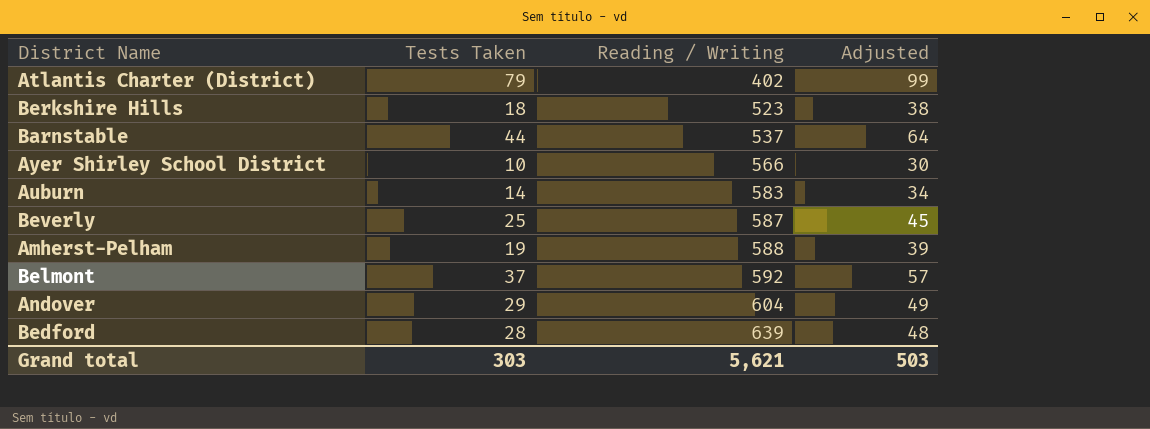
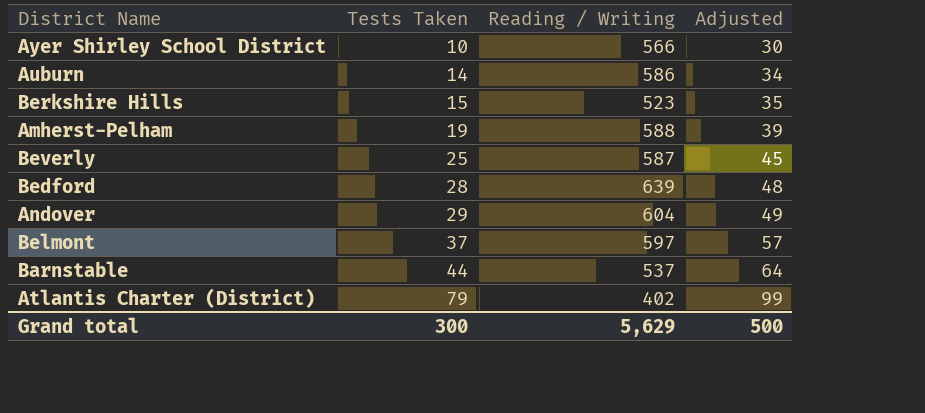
row order: Reading / Writing ascending -> Tests Taken ascending
Auburn | Reading / Writing: 583 -> 586
Berkshire Hills | Tests Taken: 18 -> 15
Berkshire Hills | Adjusted: 38 -> 35
Belmont | Reading / Writing: 592 -> 597
Grand total | Tests Taken: 303 -> 300
Grand total | Reading / Writing: 5,621 -> 5,629
Grand total | Adjusted: 503 -> 500

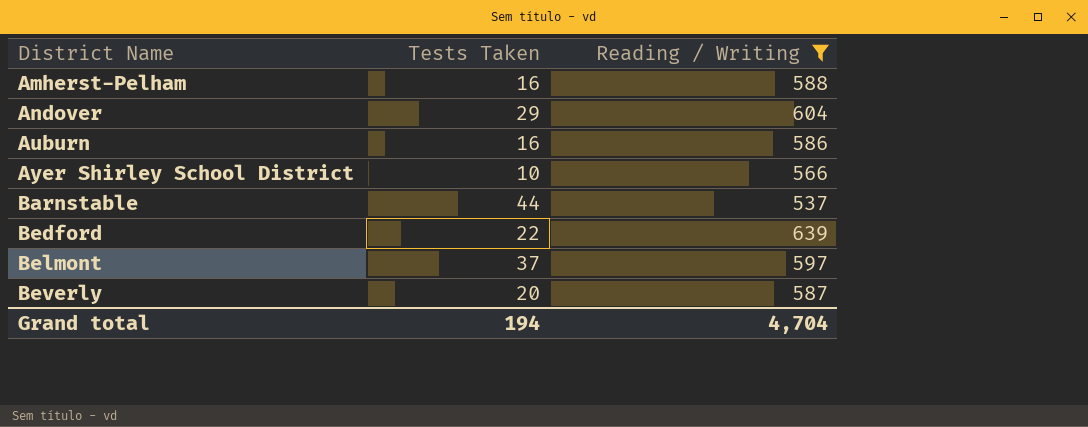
filter: none -> Reading / Writing >= 537
row order: Tests Taken ascending -> District Name ascending
column Adjusted | formula: [Tests Taken] + 20 -> none
Amherst-Pelham | Tests Taken: 19 -> 16
Auburn | Tests Taken: 14 -> 16
Bedford | Tests Taken: 28 -> 22
Beverly | Tests Taken: 25 -> 20
Grand total | Tests Taken: 300 -> 194
Grand total | Reading / Writing: 5,629 -> 4,704

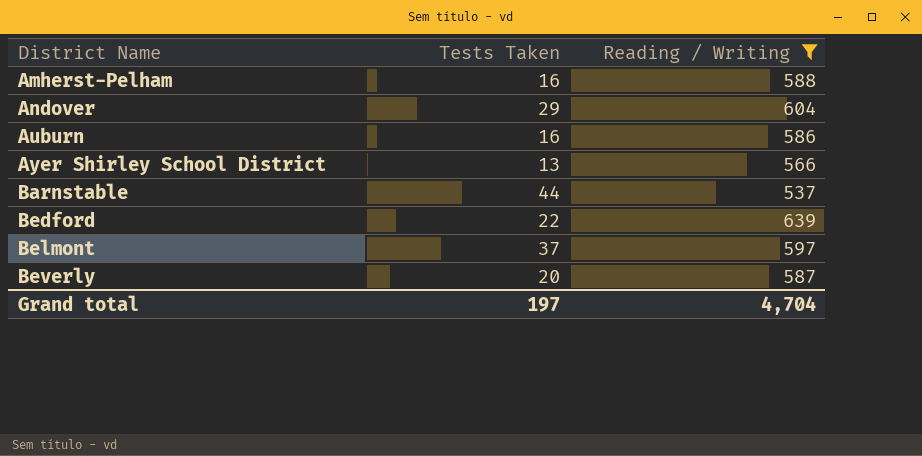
Ayer Shirley School District | Tests Taken: 10 -> 13
Grand total | Tests Taken: 194 -> 197

